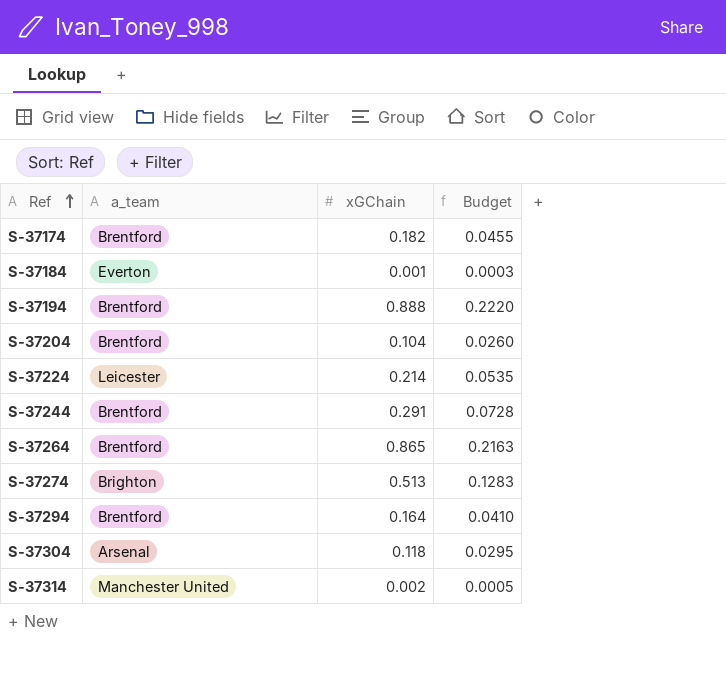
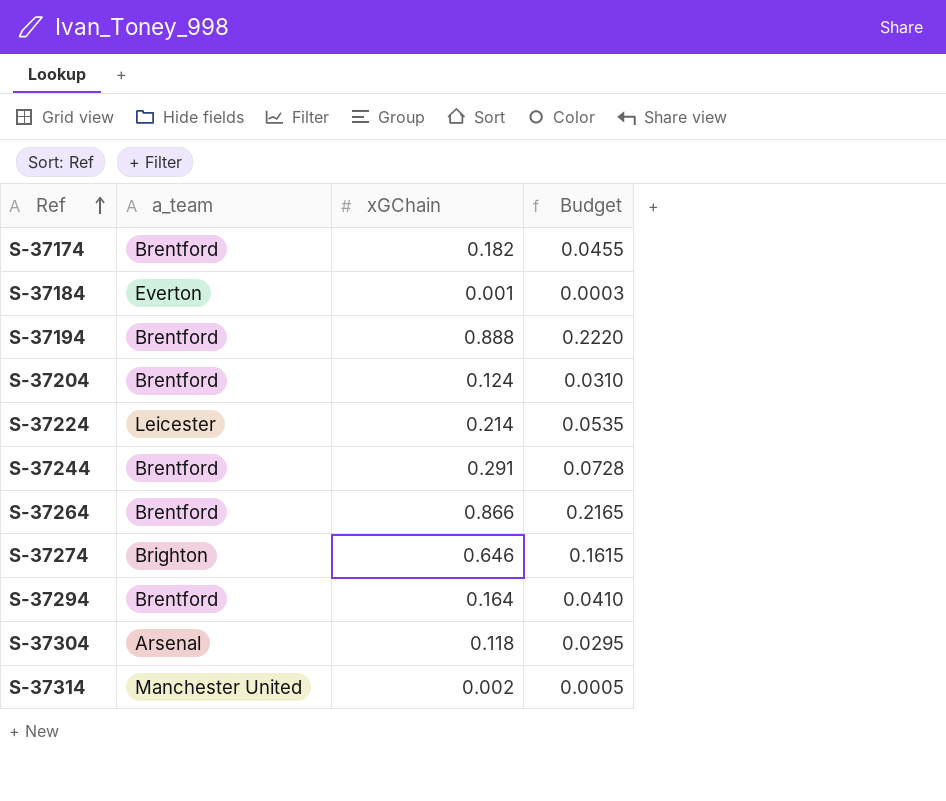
S-37204 | xGChain: 0.104 -> 0.124
S-37204 | Budget: 0.0260 -> 0.0310
S-37264 | xGChain: 0.865 -> 0.866
S-37264 | Budget: 0.2163 -> 0.2165
S-37274 | xGChain: 0.513 -> 0.646
S-37274 | Budget: 0.1283 -> 0.1615

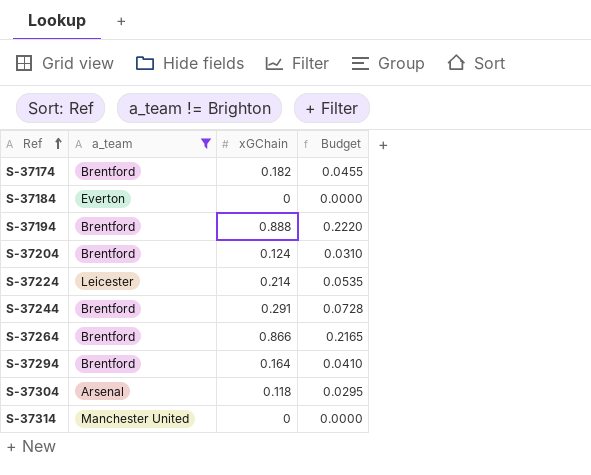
filter: none -> a_team != Brighton
S-37184 | xGChain: 0.001 -> 0
S-37184 | Budget: 0.0003 -> 0.0000
S-37314 | xGChain: 0.002 -> 0
S-37314 | Budget: 0.0005 -> 0.0000

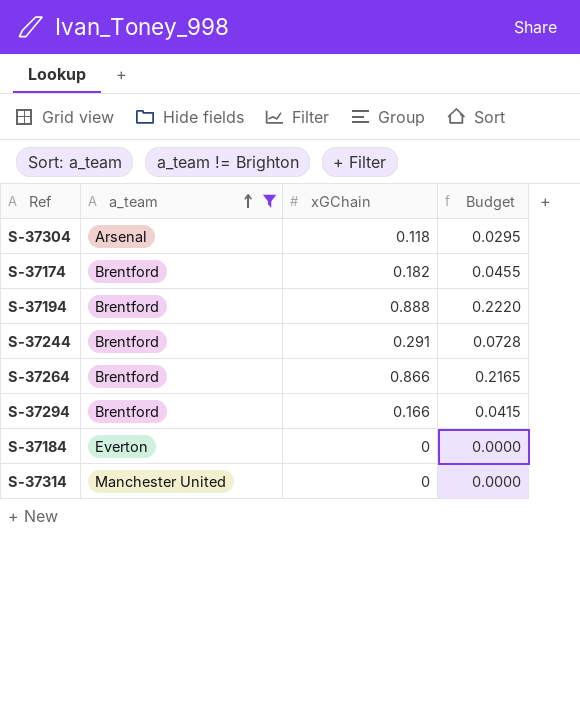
row order: Ref ascending -> a_team ascending
row S-37204: Brentford | 0.124 | 0.0310 -> none
row S-37224: Leicester | 0.214 | 0.0535 -> none
S-37294 | xGChain: 0.164 -> 0.166
S-37294 | Budget: 0.0410 -> 0.0415

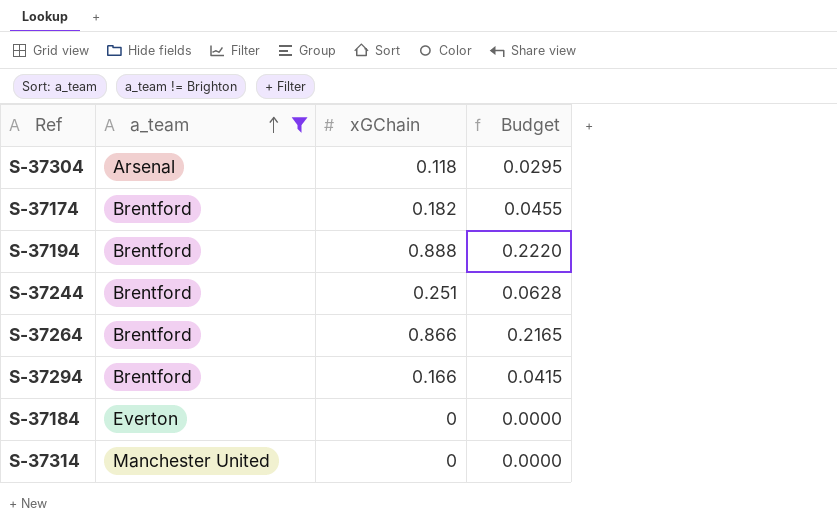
S-37244 | xGChain: 0.291 -> 0.251
S-37244 | Budget: 0.0728 -> 0.0628

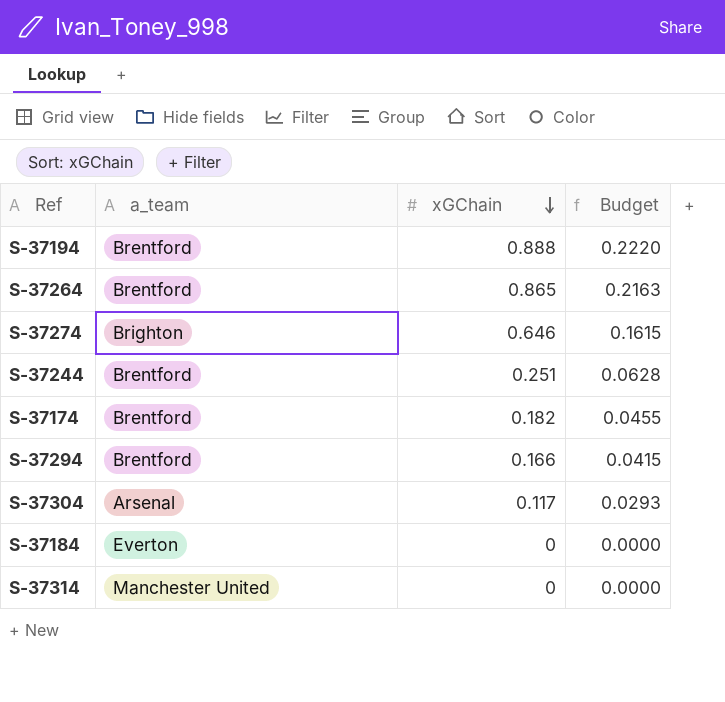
filter: a_team != Brighton -> none
row order: a_team ascending -> xGChain descending
S-37264 | xGChain: 0.866 -> 0.865
S-37264 | Budget: 0.2165 -> 0.2163
S-37304 | xGChain: 0.118 -> 0.117
S-37304 | Budget: 0.0295 -> 0.0293

